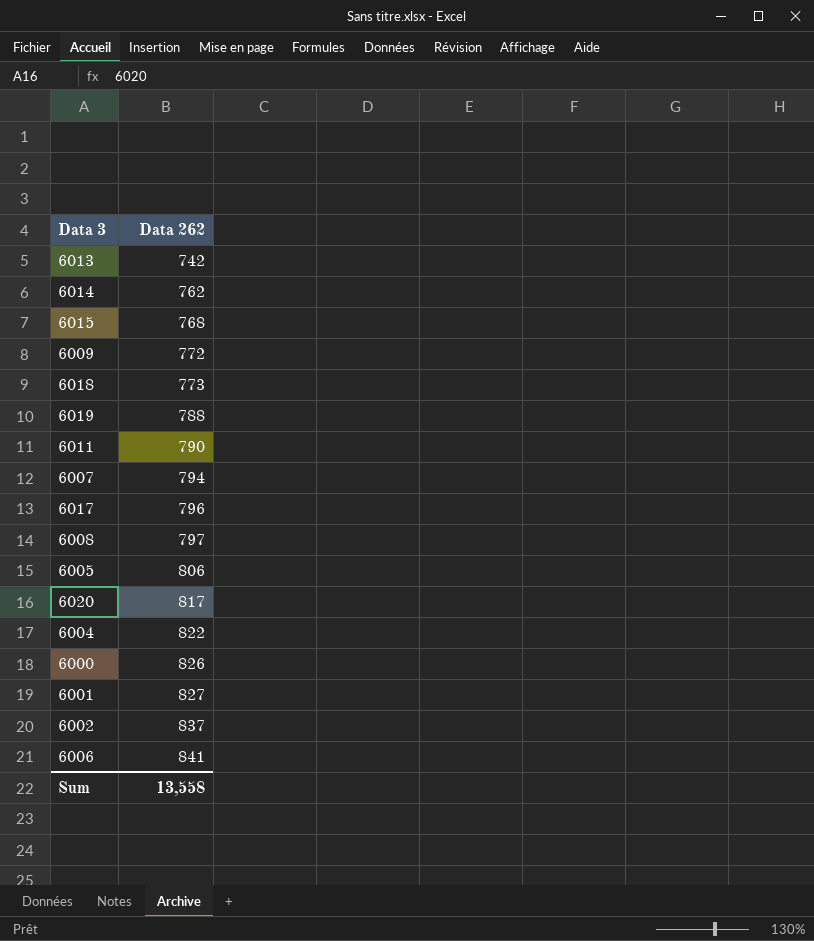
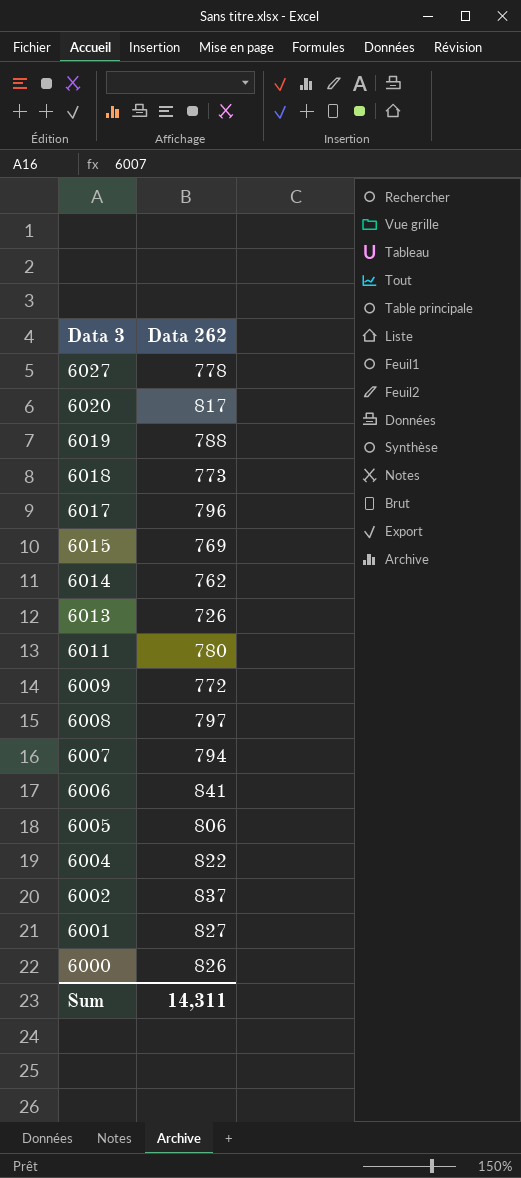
row order: Data 262 ascending -> Data 3 descending
row 6027: none -> 778
6015 | Data 262: 768 -> 769
6013 | Data 262: 742 -> 726
6011 | Data 262: 790 -> 780
Sum | Data 262: 13,558 -> 14,311

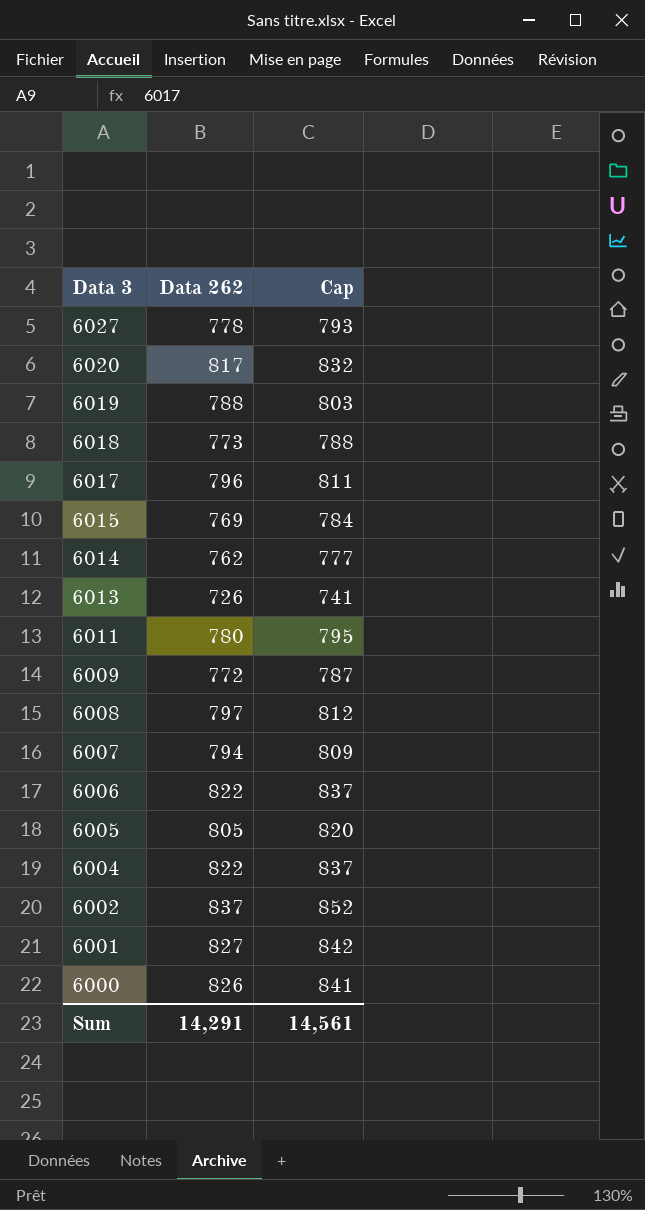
column Cap | formula: none -> [Data 262] + 15
6006 | Data 262: 841 -> 822
6005 | Data 262: 806 -> 805
Sum | Data 262: 14,311 -> 14,291

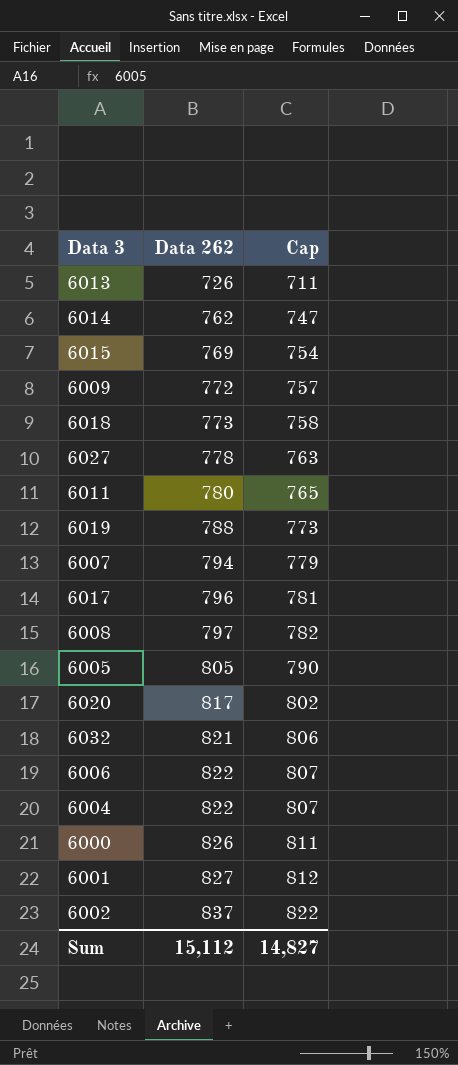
row order: Data 3 descending -> Data 262 ascending
column Cap | formula: [Data 262] + 15 -> [Data 262] - 15
row 6032: none -> 821 | 806
Sum | Data 262: 14,291 -> 15,112
Sum | Cap: 14,561 -> 14,827

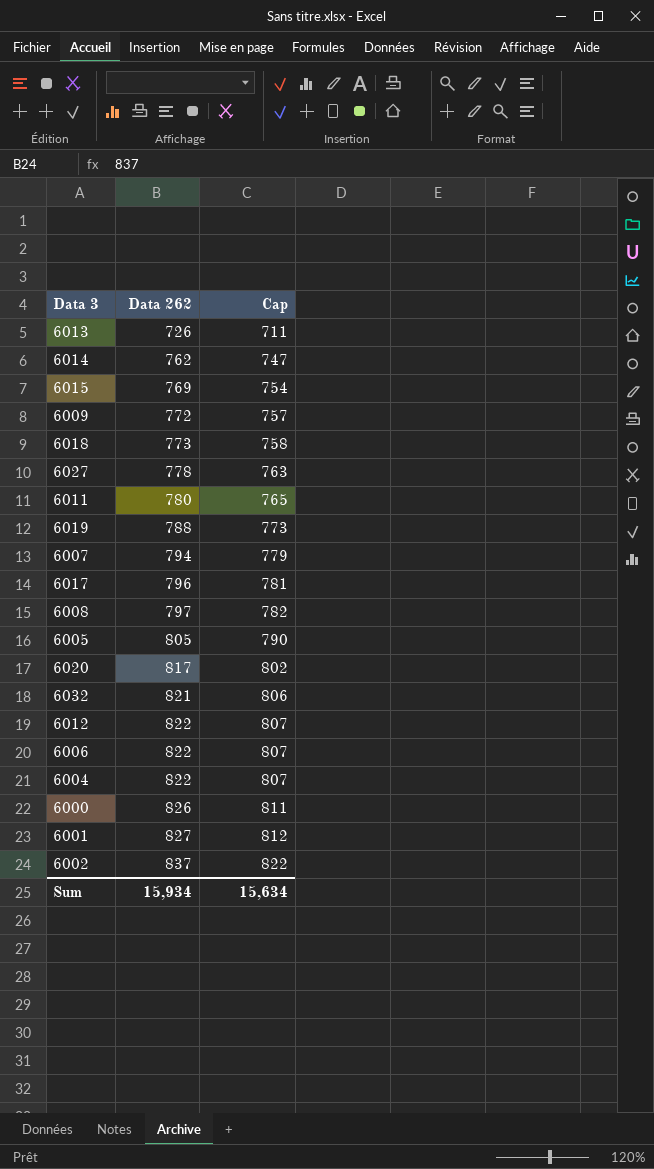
row 6012: none -> 822 | 807
Sum | Data 262: 15,112 -> 15,934
Sum | Cap: 14,827 -> 15,634

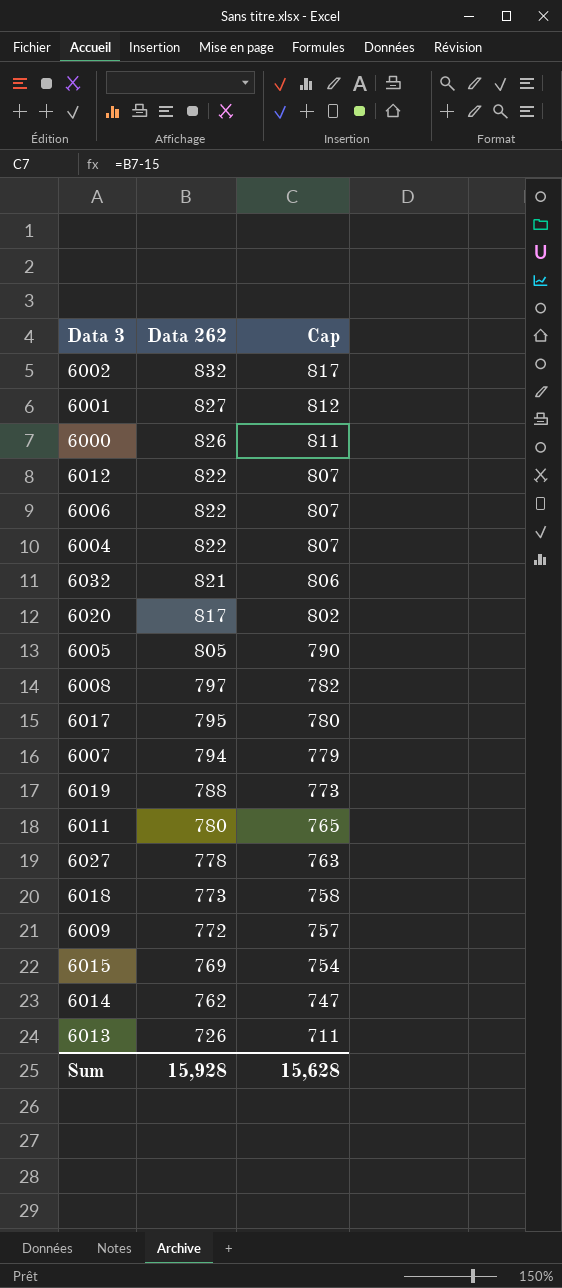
row order: Data 262 ascending -> Data 262 descending
6002 | Data 262: 837 -> 832
6002 | Cap: 822 -> 817
6017 | Data 262: 796 -> 795
6017 | Cap: 781 -> 780
Sum | Data 262: 15,934 -> 15,928
Sum | Cap: 15,634 -> 15,628

